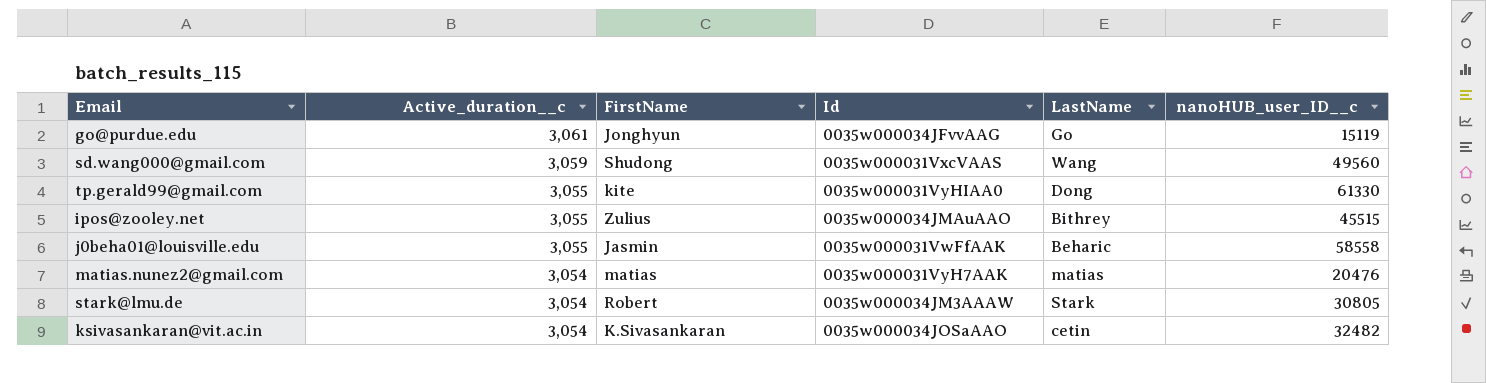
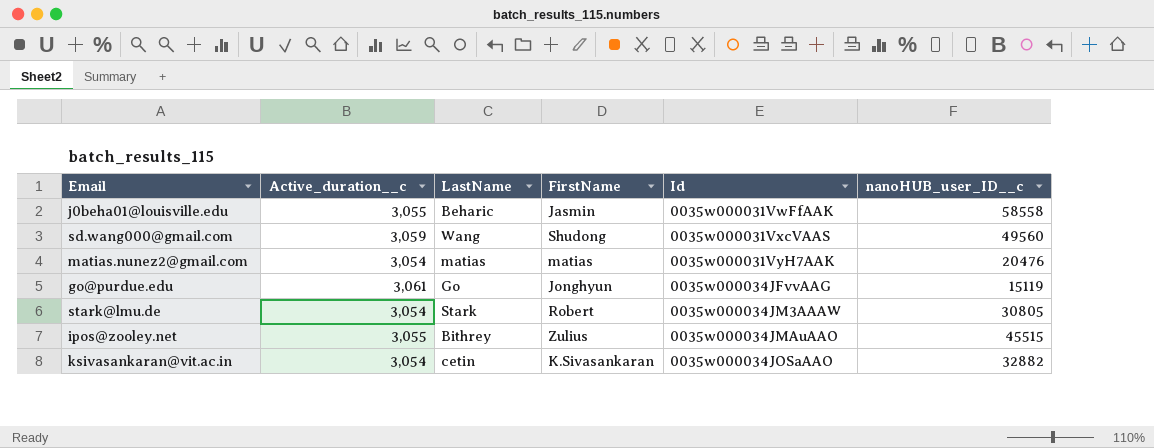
row order: Active_duration__c descending -> Id ascending
column LastName | position: 5 -> 3
row tp.gerald99@gmail.com: 3,055 | kite | 0035w000031VyHIAA0 | Dong | 61330 -> none
ksivasankaran@vit.ac.in | nanoHUB_user_ID__c: 32482 -> 32882

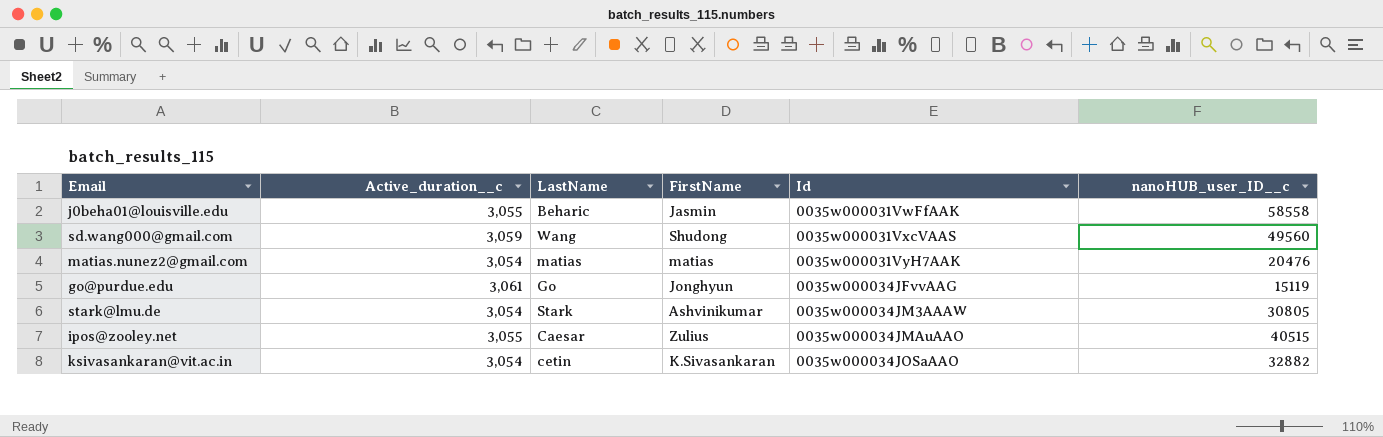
stark@lmu.de | FirstName: Robert -> Ashvinikumar
ipos@zooley.net | LastName: Bithrey -> Caesar
ipos@zooley.net | nanoHUB_user_ID__c: 45515 -> 40515

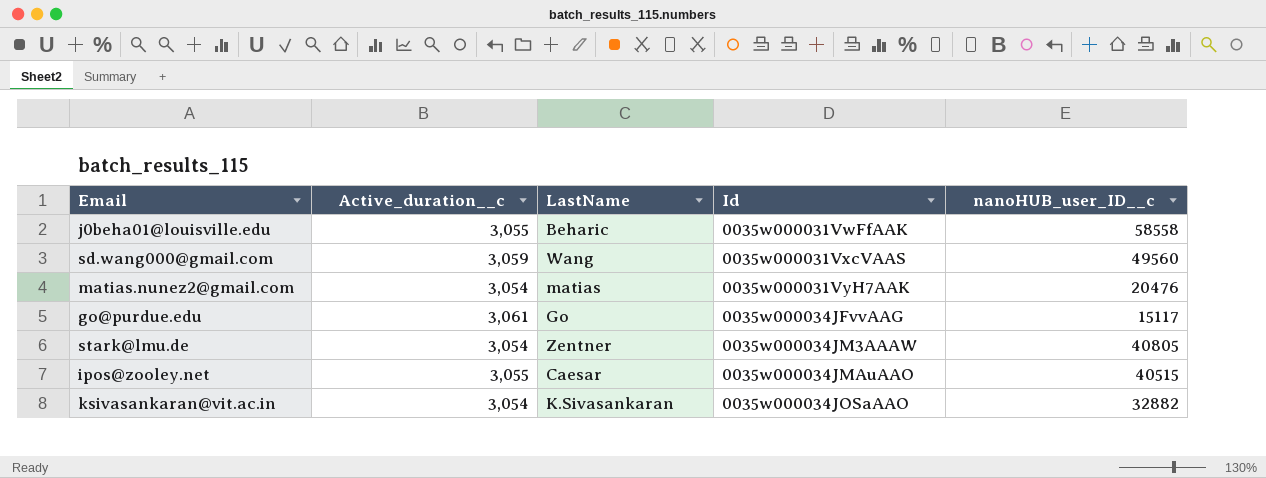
column FirstName | position: 4 -> none
go@purdue.edu | nanoHUB_user_ID__c: 15119 -> 15117
stark@lmu.de | LastName: Stark -> Zentner
stark@lmu.de | nanoHUB_user_ID__c: 30805 -> 40805
ksivasankaran@vit.ac.in | LastName: cetin -> K.Sivasankaran

